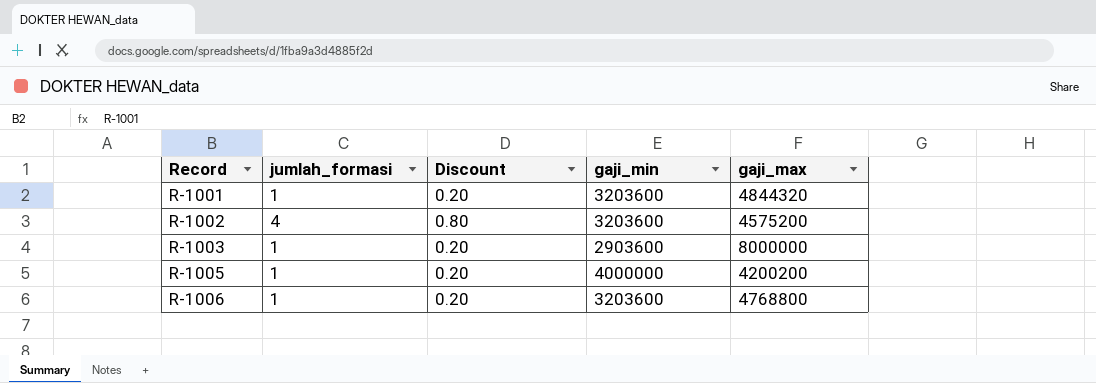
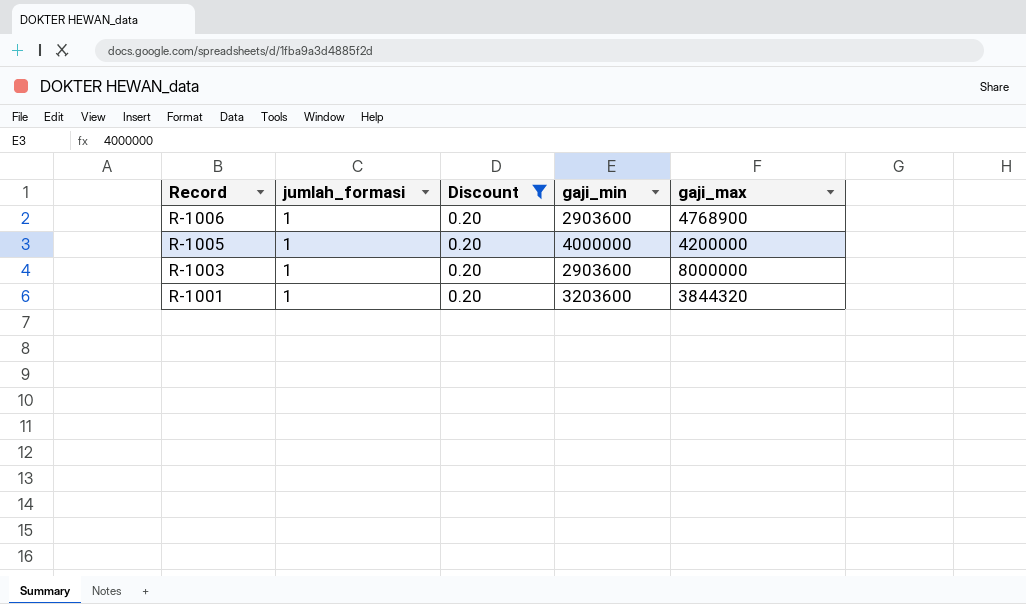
filter: none -> Discount = 0.20
row order: Record ascending -> Record descending
R-1006 | gaji_min: 3203600 -> 2903600
R-1006 | gaji_max: 4768800 -> 4768900
R-1005 | gaji_max: 4200200 -> 4200000
R-1001 | gaji_max: 4844320 -> 3844320

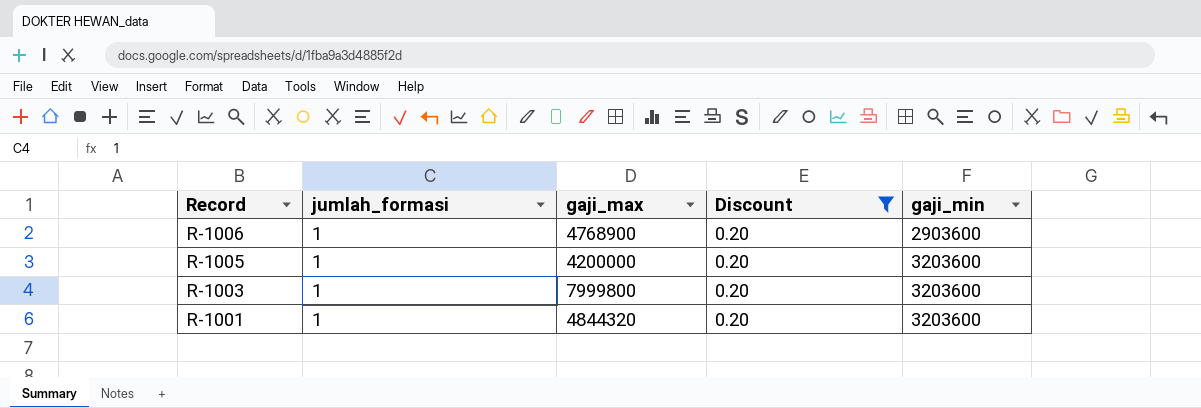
column gaji_max | position: 5 -> 3
R-1005 | gaji_min: 4000000 -> 3203600
R-1003 | gaji_max: 8000000 -> 7999800
R-1003 | gaji_min: 2903600 -> 3203600
R-1001 | gaji_max: 3844320 -> 4844320

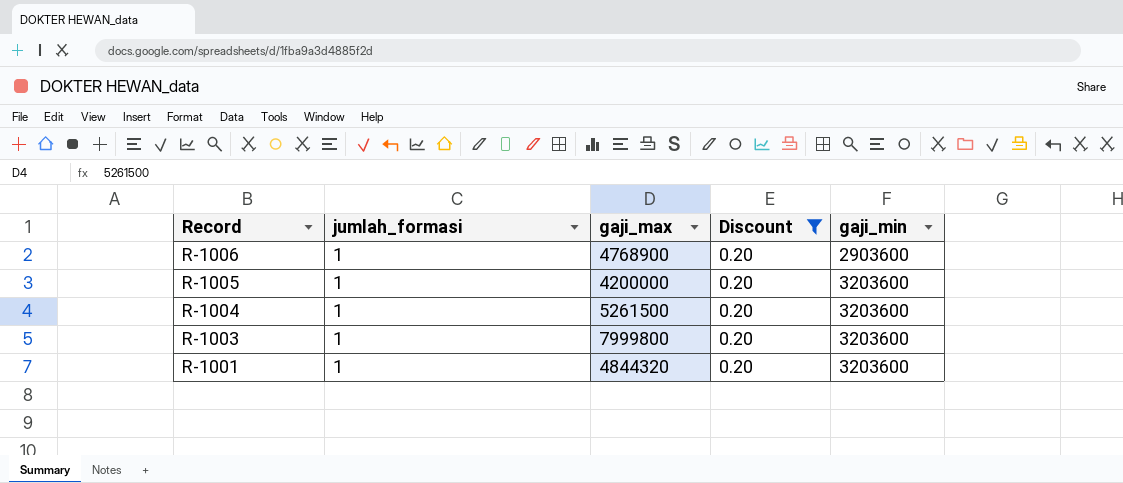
row R-1004: none -> 1 | 5261500 | 0.20 | 3203600

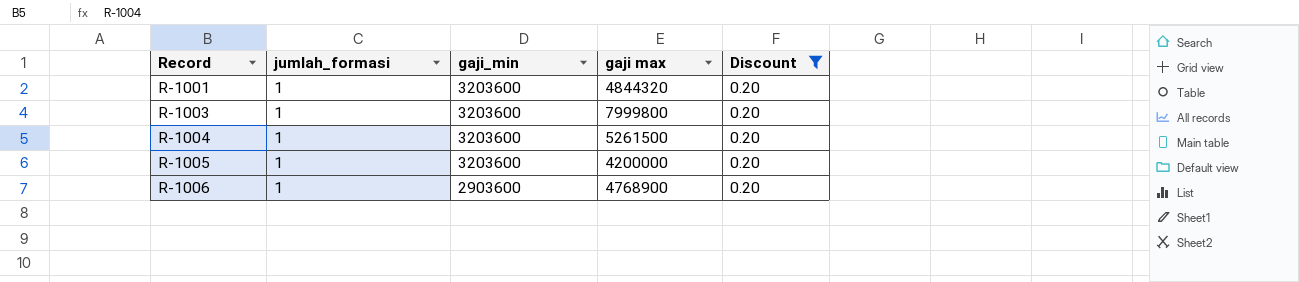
row order: Record descending -> Record ascending
column gaji_min | position: 5 -> 3
column name: gaji_max -> gaji max

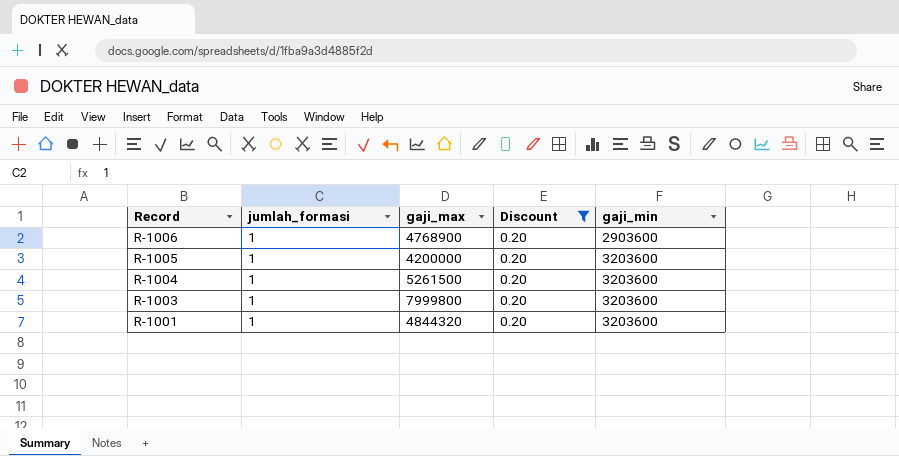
row order: Record ascending -> Record descending
column name: gaji max -> gaji_max
column gaji_min | position: 3 -> 5

